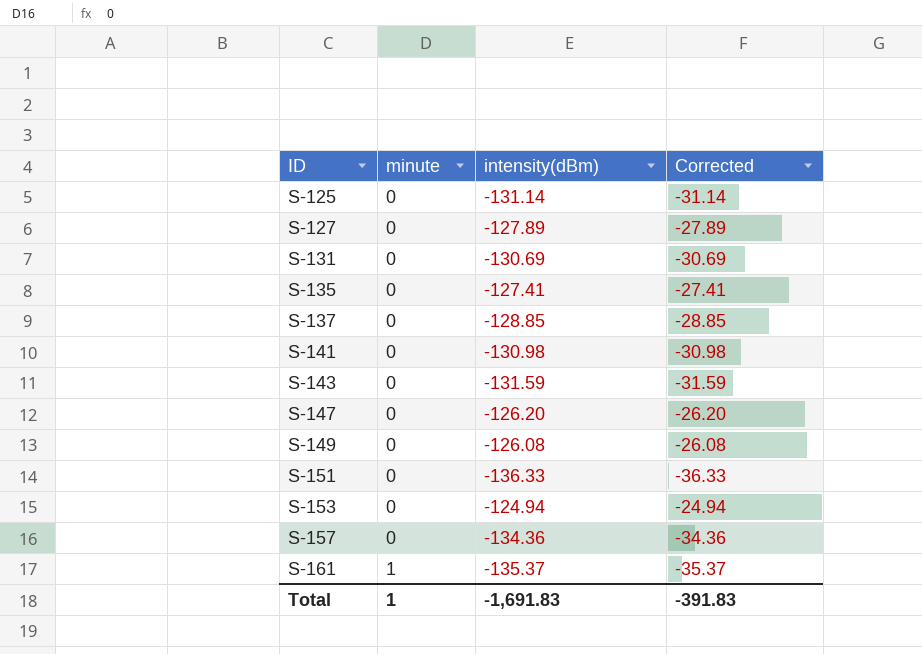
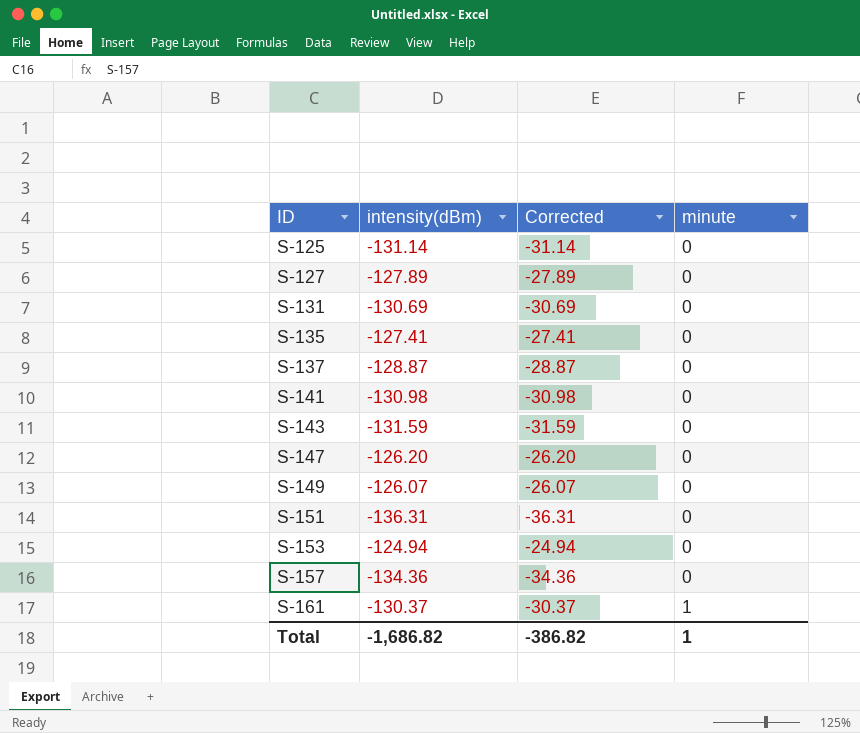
column minute | position: 2 -> 4
S-137 | intensity(dBm): -128.85 -> -128.87
S-137 | Corrected: -28.85 -> -28.87
S-149 | intensity(dBm): -126.08 -> -126.07
S-149 | Corrected: -26.08 -> -26.07
S-151 | intensity(dBm): -136.33 -> -136.31
S-151 | Corrected: -36.33 -> -36.31
S-161 | intensity(dBm): -135.37 -> -130.37
S-161 | Corrected: -35.37 -> -30.37
Total | intensity(dBm): -1,691.83 -> -1,686.82
Total | Corrected: -391.83 -> -386.82

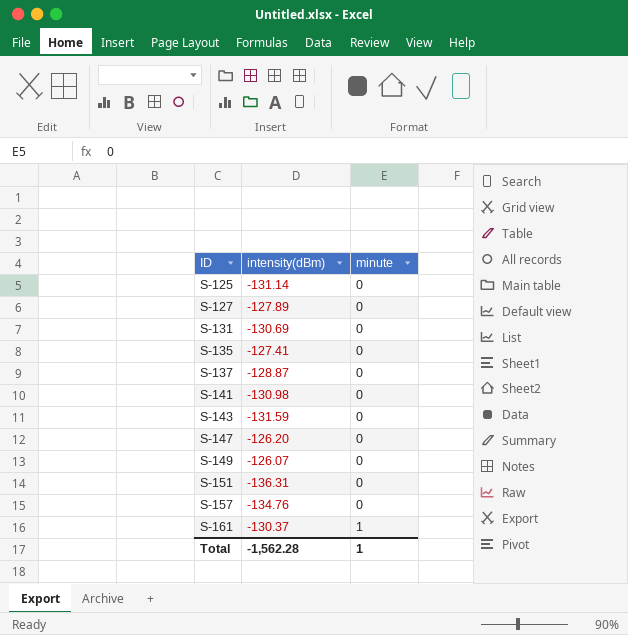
column Corrected | formula: [intensity(dBm)] + 100 -> none
row S-153: -124.94 | -24.94 | 0 -> none
S-157 | intensity(dBm): -134.36 -> -134.76
Total | intensity(dBm): -1,686.82 -> -1,562.28

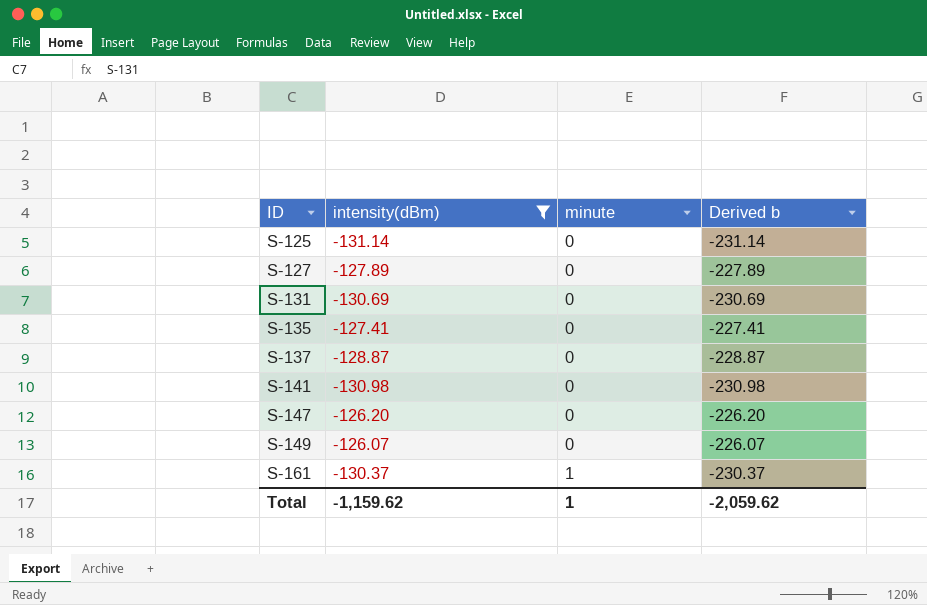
filter: none -> intensity(dBm) >= -131.14
column Derived b | formula: none -> [intensity(dBm)] - 100
Total | intensity(dBm): -1,562.28 -> -1,159.62

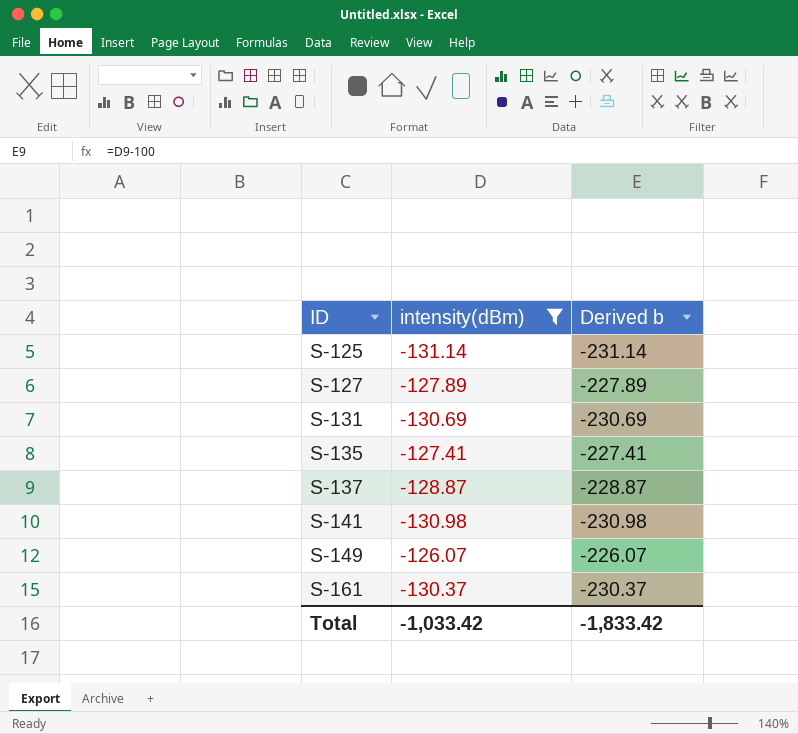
column minute | position: 3 -> none
row S-147: -126.20 | 0 | -226.20 -> none
Total | intensity(dBm): -1,159.62 -> -1,033.42
Total | Derived b: -2,059.62 -> -1,833.42

